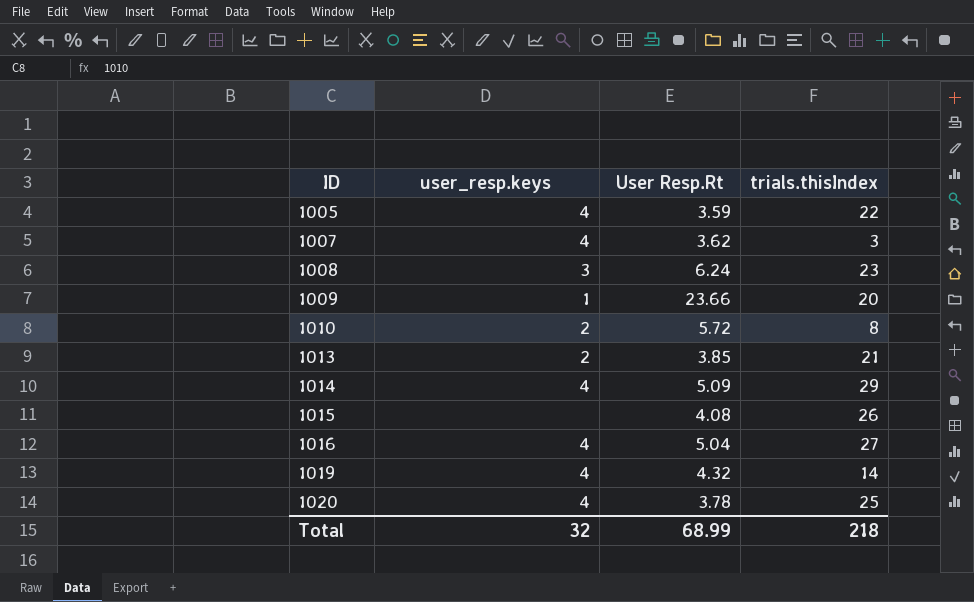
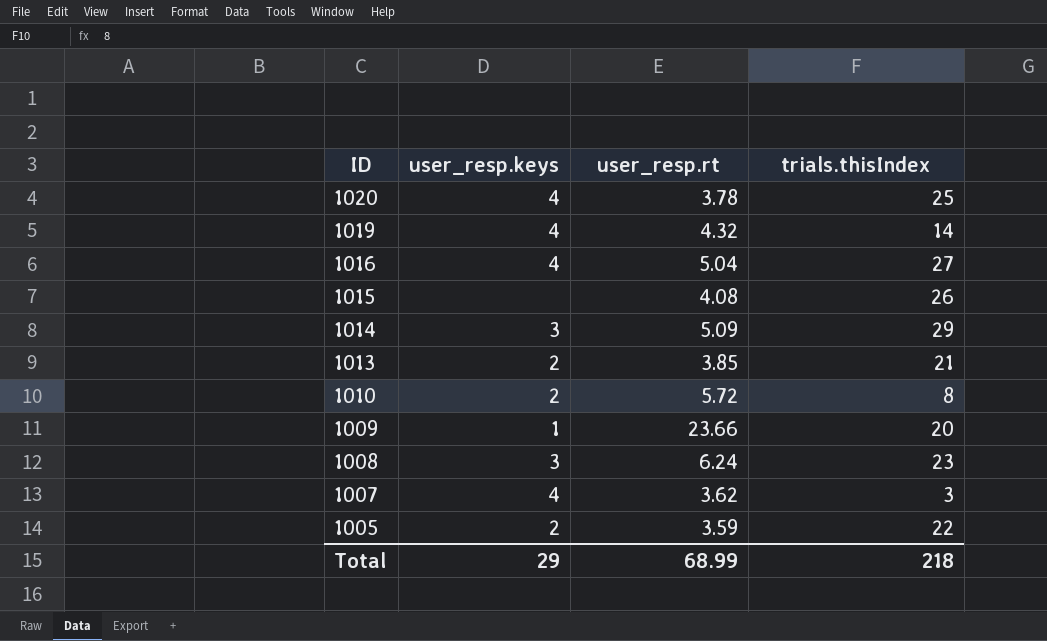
row order: ID ascending -> ID descending
column name: User Resp.Rt -> user_resp.rt
1014 | user_resp.keys: 4 -> 3
1005 | user_resp.keys: 4 -> 2
Total | user_resp.keys: 32 -> 29

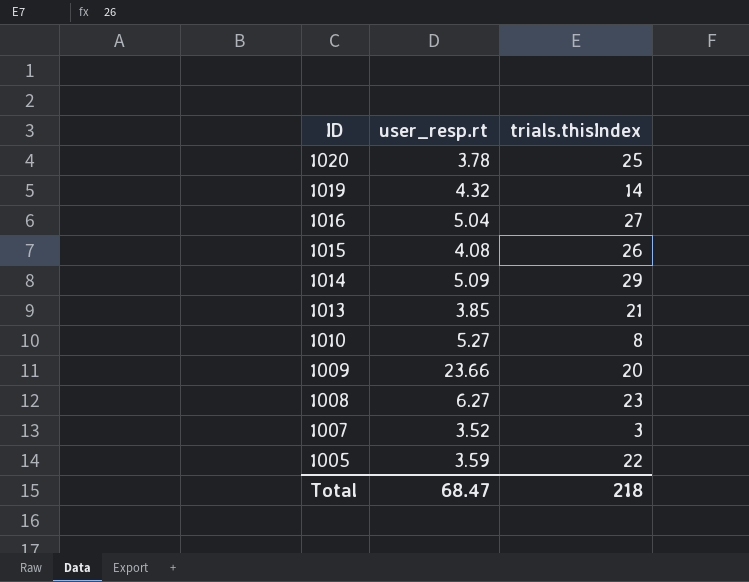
column user_resp.keys | position: 2 -> none
1010 | user_resp.rt: 5.72 -> 5.27
1008 | user_resp.rt: 6.24 -> 6.27
1007 | user_resp.rt: 3.62 -> 3.52
Total | user_resp.rt: 68.99 -> 68.47

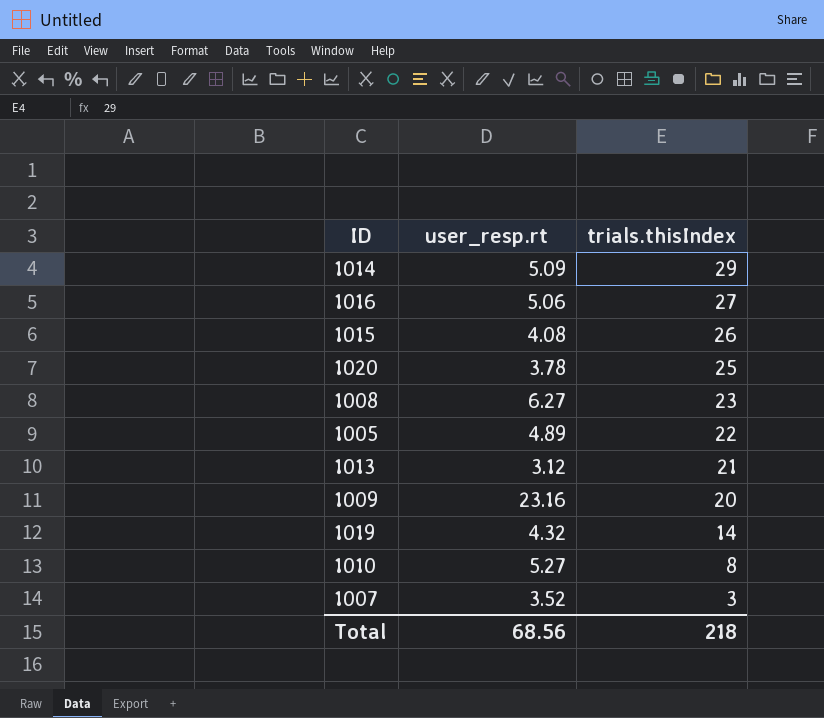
row order: ID descending -> trials.thisIndex descending
1016 | user_resp.rt: 5.04 -> 5.06
1005 | user_resp.rt: 3.59 -> 4.89
1013 | user_resp.rt: 3.85 -> 3.12
1009 | user_resp.rt: 23.66 -> 23.16
Total | user_resp.rt: 68.47 -> 68.56

